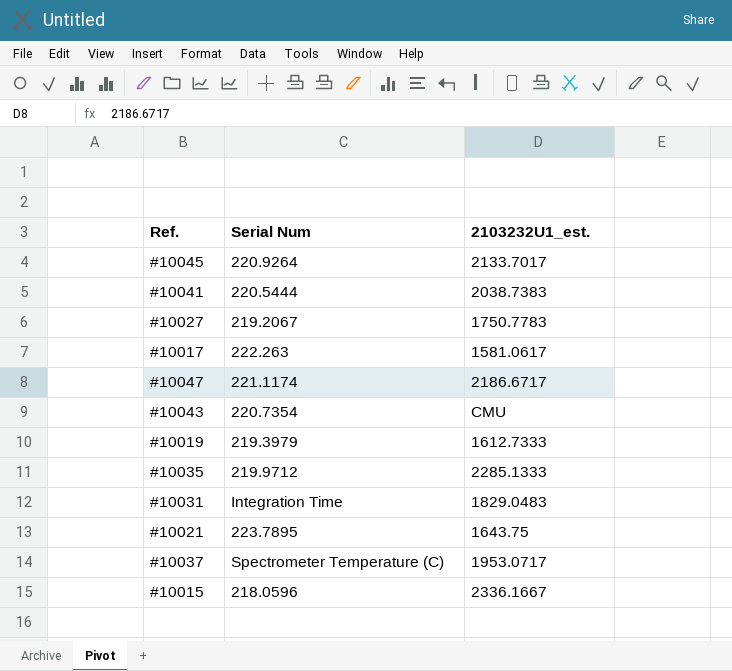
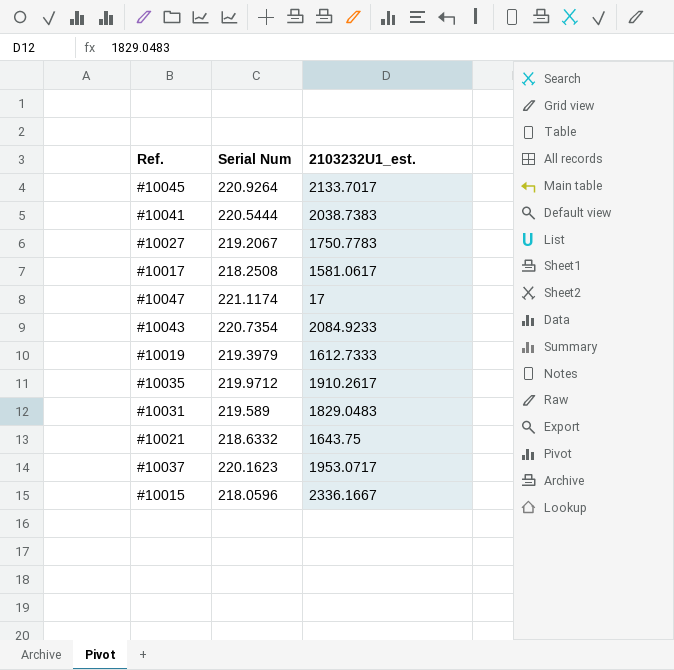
#10017 | Serial Num: 222.263 -> 218.2508
#10047 | 2103232U1_est.: 2186.6717 -> 17
#10043 | 2103232U1_est.: CMU -> 2084.9233
#10035 | 2103232U1_est.: 2285.1333 -> 1910.2617
#10031 | Serial Num: Integration Time -> 219.589
#10021 | Serial Num: 223.7895 -> 218.6332
#10037 | Serial Num: Spectrometer Temperature (C) -> 220.1623

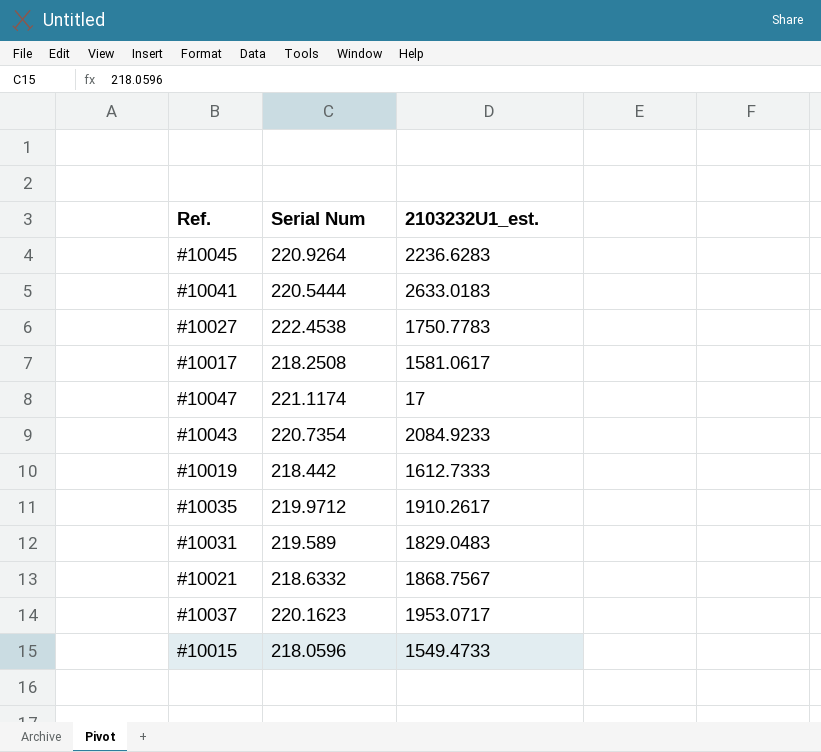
#10045 | 2103232U1_est.: 2133.7017 -> 2236.6283
#10041 | 2103232U1_est.: 2038.7383 -> 2633.0183
#10027 | Serial Num: 219.2067 -> 222.4538
#10019 | Serial Num: 219.3979 -> 218.442
#10021 | 2103232U1_est.: 1643.75 -> 1868.7567
#10015 | 2103232U1_est.: 2336.1667 -> 1549.4733

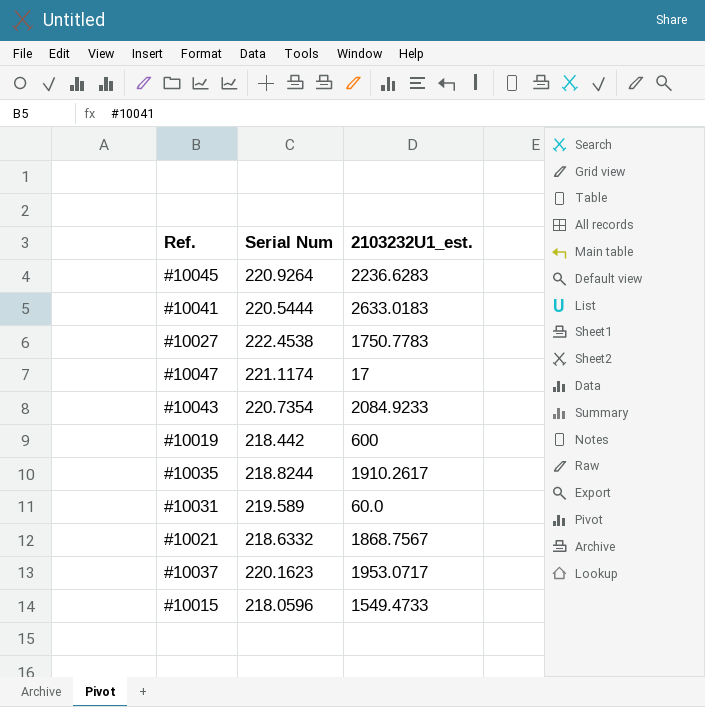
row #10017: 218.2508 | 1581.0617 -> none
#10019 | 2103232U1_est.: 1612.7333 -> 600
#10035 | Serial Num: 219.9712 -> 218.8244
#10031 | 2103232U1_est.: 1829.0483 -> 60.0

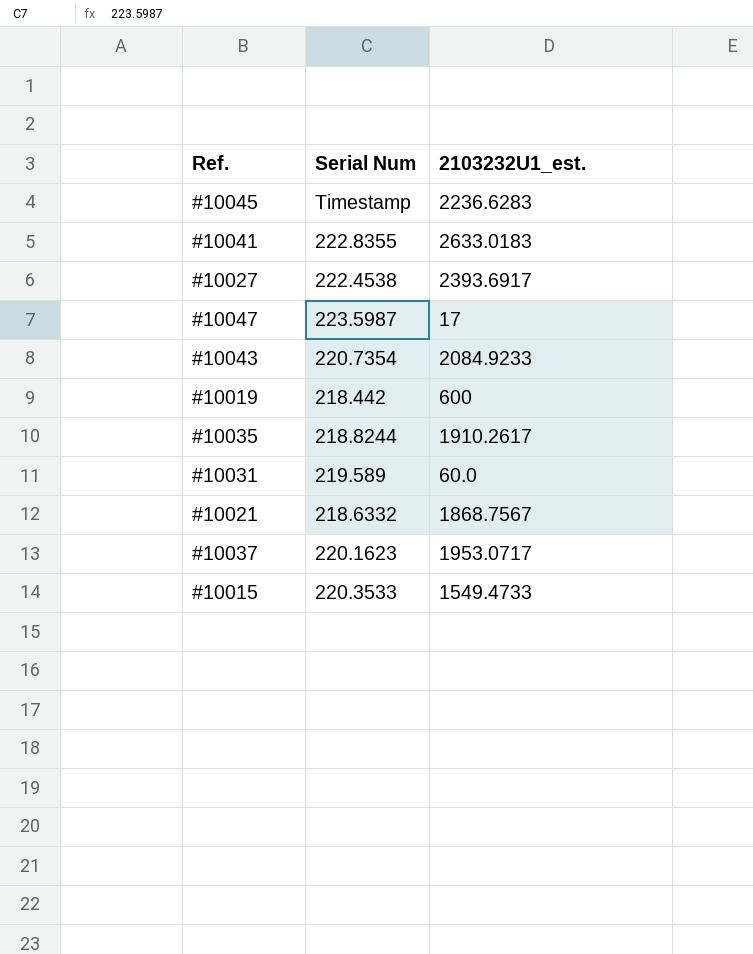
#10045 | Serial Num: 220.9264 -> Timestamp
#10041 | Serial Num: 220.5444 -> 222.8355
#10027 | 2103232U1_est.: 1750.7783 -> 2393.6917
#10047 | Serial Num: 221.1174 -> 223.5987
#10015 | Serial Num: 218.0596 -> 220.3533

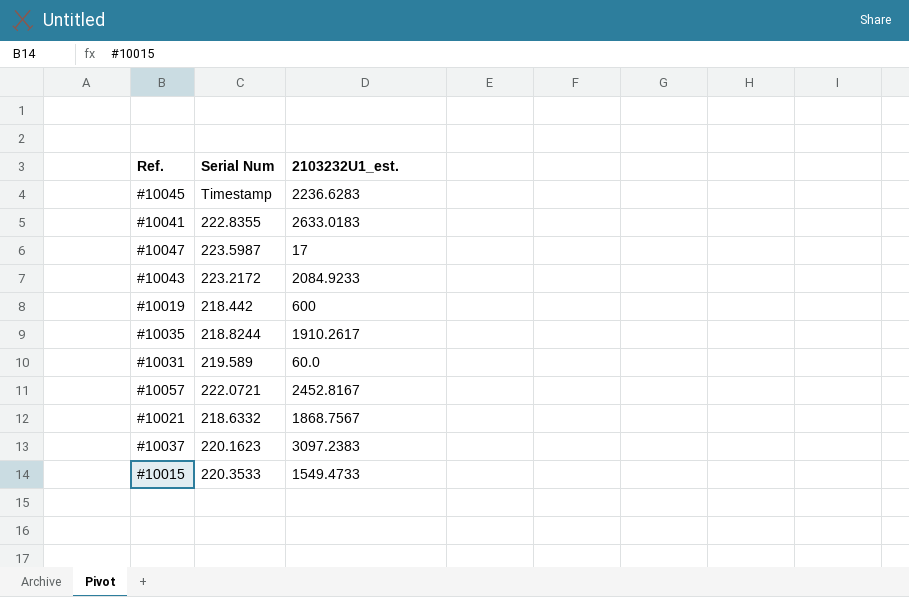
row #10027: 222.4538 | 2393.6917 -> none
#10043 | Serial Num: 220.7354 -> 223.2172
row #10057: none -> 222.0721 | 2452.8167
#10037 | 2103232U1_est.: 1953.0717 -> 3097.2383

